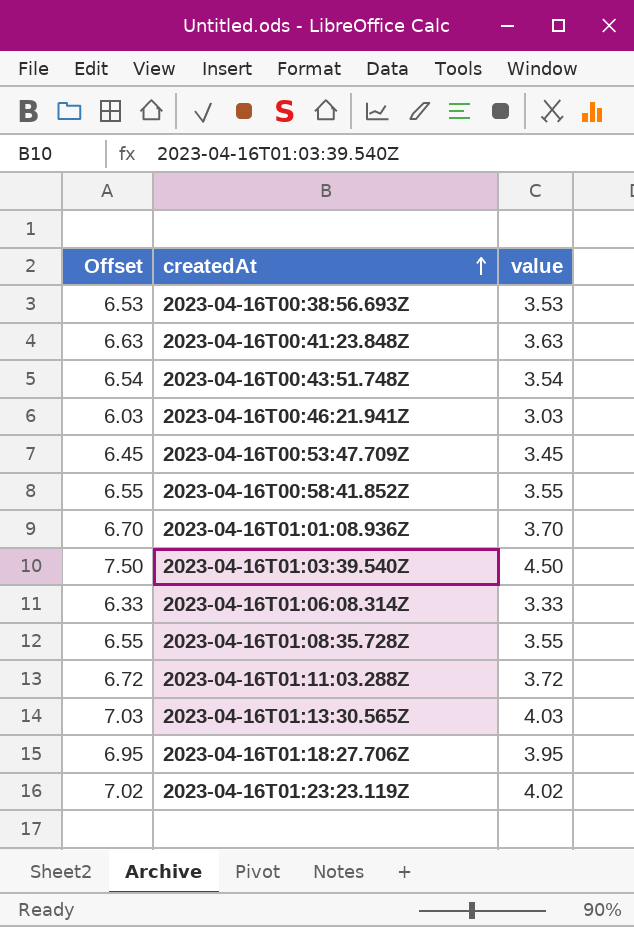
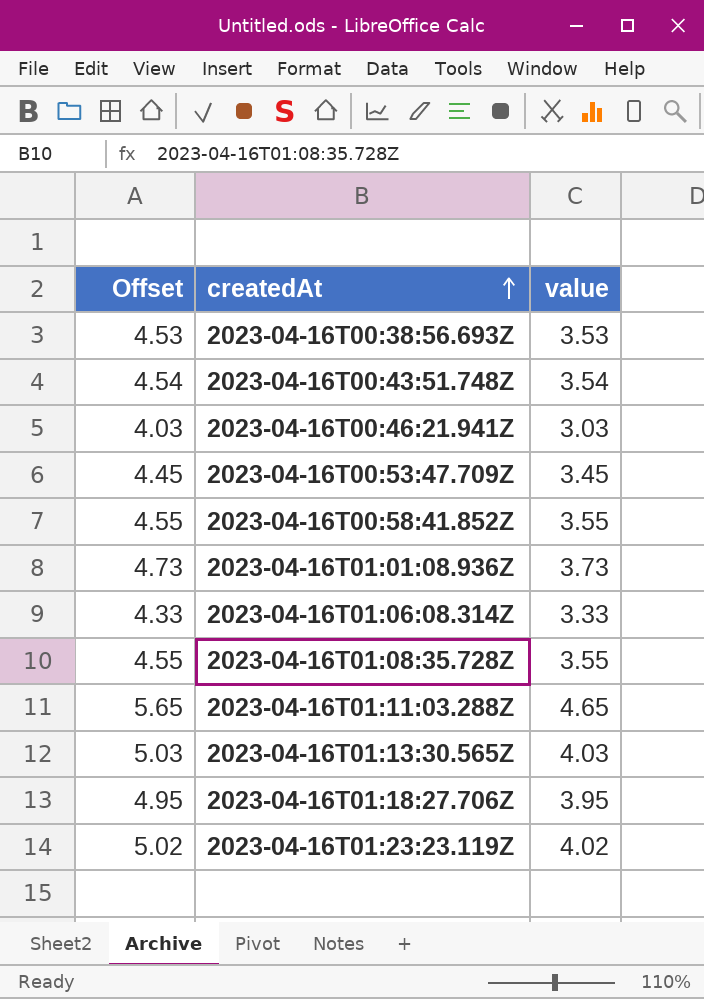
column Offset | formula: [value] + 3 -> [value] + 1
row 2023-04-16T00:41:23.848Z: 6.63 | 3.63 -> none
row 2023-04-16T01:03:39.540Z: 7.50 | 4.50 -> none
2023-04-16T01:01:08.936Z | value: 3.70 -> 3.73
2023-04-16T01:11:03.288Z | value: 3.72 -> 4.65

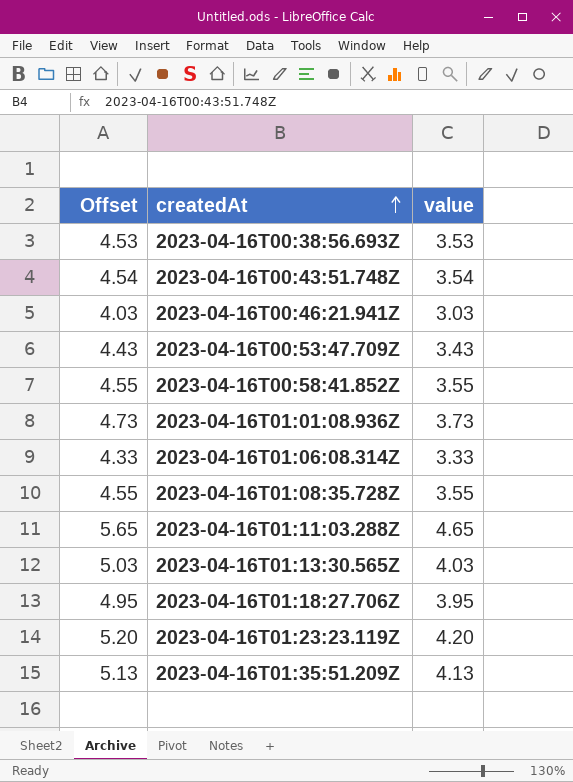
2023-04-16T00:53:47.709Z | Offset: 4.45 -> 4.43
2023-04-16T00:53:47.709Z | value: 3.45 -> 3.43
2023-04-16T01:23:23.119Z | Offset: 5.02 -> 5.20
2023-04-16T01:23:23.119Z | value: 4.02 -> 4.20
row 2023-04-16T01:35:51.209Z: none -> 5.13 | 4.13

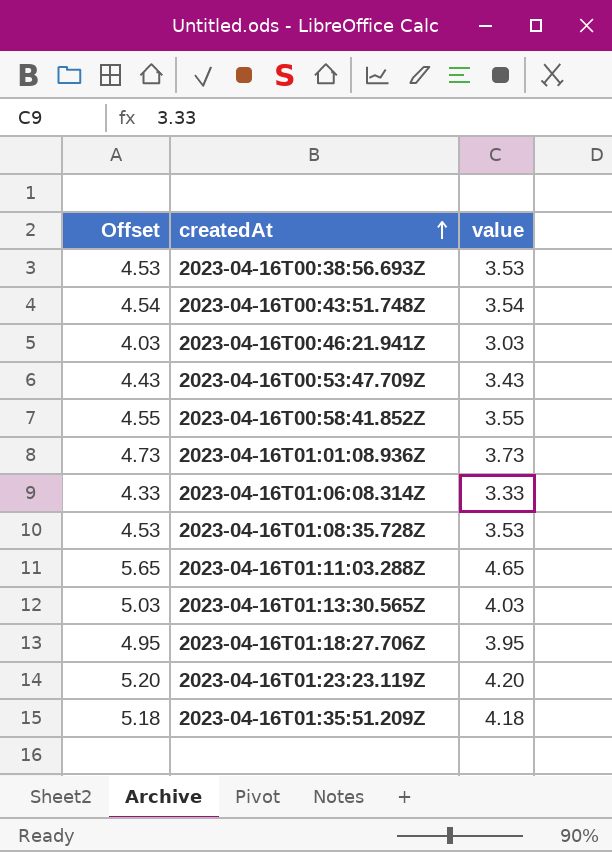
2023-04-16T01:08:35.728Z | Offset: 4.55 -> 4.53
2023-04-16T01:08:35.728Z | value: 3.55 -> 3.53
2023-04-16T01:35:51.209Z | Offset: 5.13 -> 5.18
2023-04-16T01:35:51.209Z | value: 4.13 -> 4.18

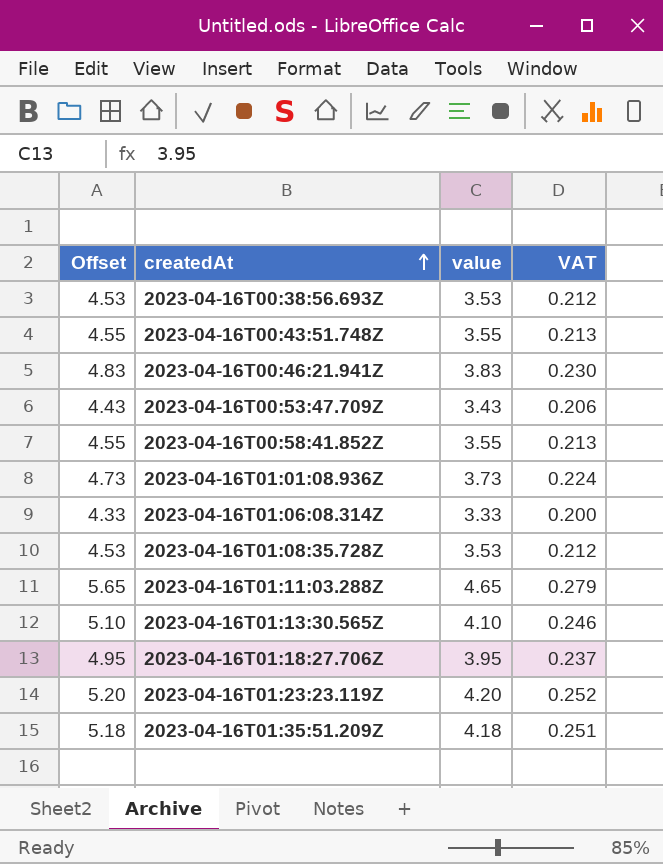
column VAT | formula: none -> [value] * 0.06
2023-04-16T00:43:51.748Z | Offset: 4.54 -> 4.55
2023-04-16T00:43:51.748Z | value: 3.54 -> 3.55
2023-04-16T00:46:21.941Z | Offset: 4.03 -> 4.83
2023-04-16T00:46:21.941Z | value: 3.03 -> 3.83
2023-04-16T01:13:30.565Z | Offset: 5.03 -> 5.10
2023-04-16T01:13:30.565Z | value: 4.03 -> 4.10

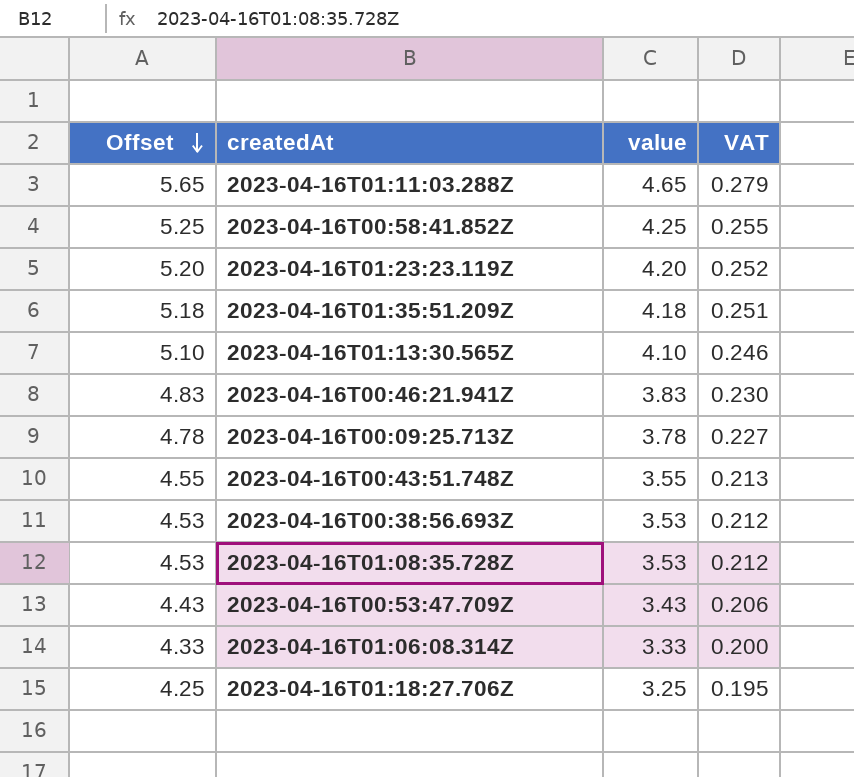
row order: createdAt ascending -> Offset descending
row 2023-04-16T01:01:08.936Z: 4.73 | 3.73 | 0.224 -> none
2023-04-16T00:58:41.852Z | Offset: 4.55 -> 5.25
2023-04-16T00:58:41.852Z | value: 3.55 -> 4.25
2023-04-16T00:58:41.852Z | VAT: 0.213 -> 0.255
row 2023-04-16T00:09:25.713Z: none -> 4.78 | 3.78 | 0.227
2023-04-16T01:18:27.706Z | Offset: 4.95 -> 4.25
2023-04-16T01:18:27.706Z | value: 3.95 -> 3.25
2023-04-16T01:18:27.706Z | VAT: 0.237 -> 0.195

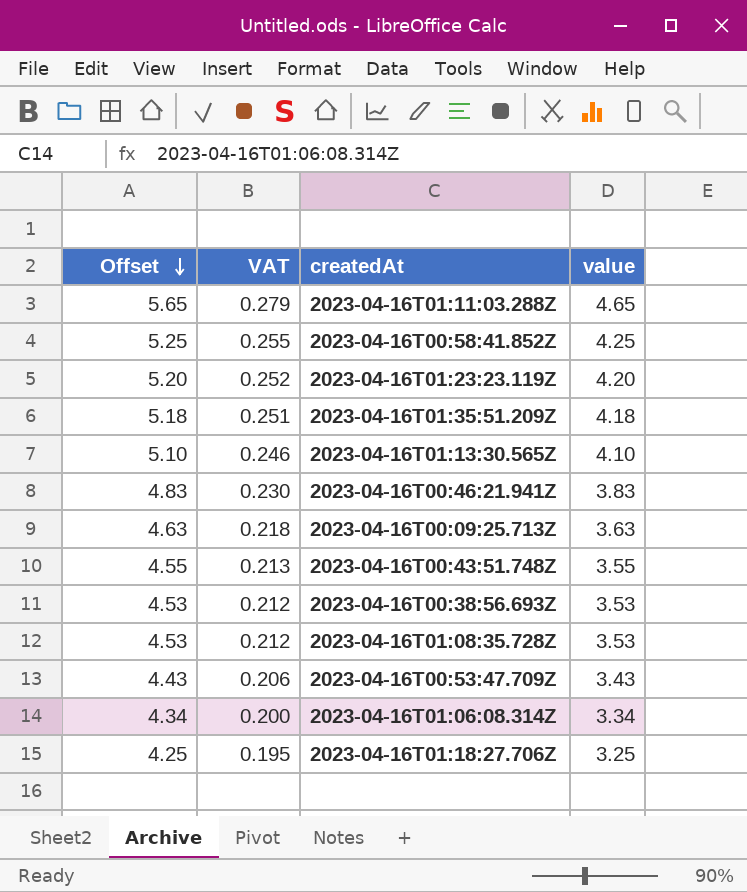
column VAT | position: 4 -> 2
2023-04-16T00:09:25.713Z | Offset: 4.78 -> 4.63
2023-04-16T00:09:25.713Z | VAT: 0.227 -> 0.218
2023-04-16T00:09:25.713Z | value: 3.78 -> 3.63
2023-04-16T01:06:08.314Z | Offset: 4.33 -> 4.34
2023-04-16T01:06:08.314Z | value: 3.33 -> 3.34

